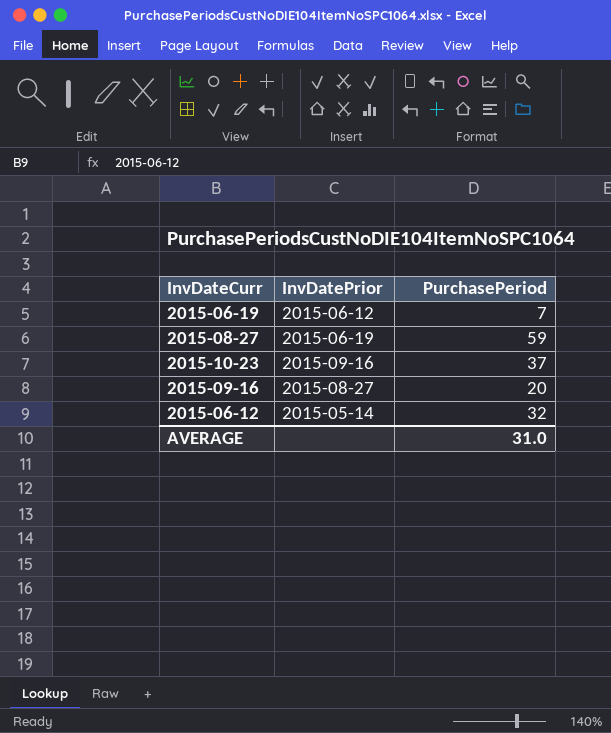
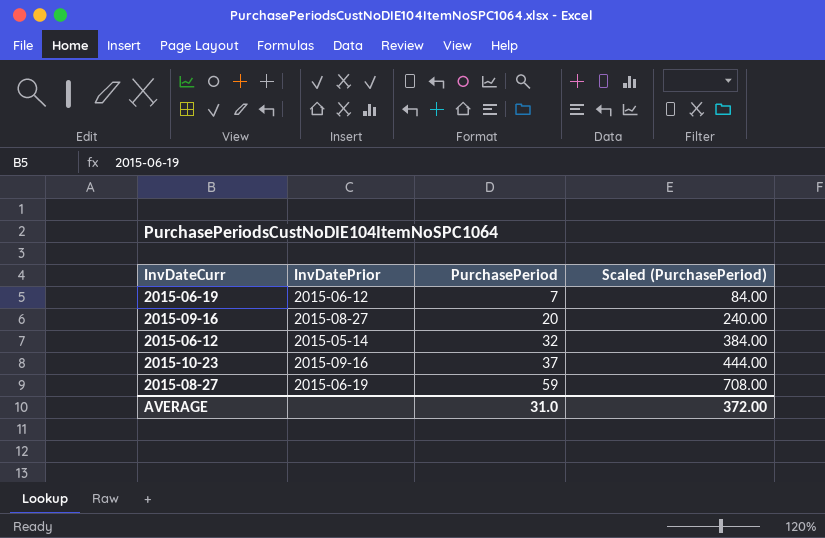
row order: none -> PurchasePeriod ascending
column Scaled (PurchasePeriod) | formula: none -> [PurchasePeriod] * 12

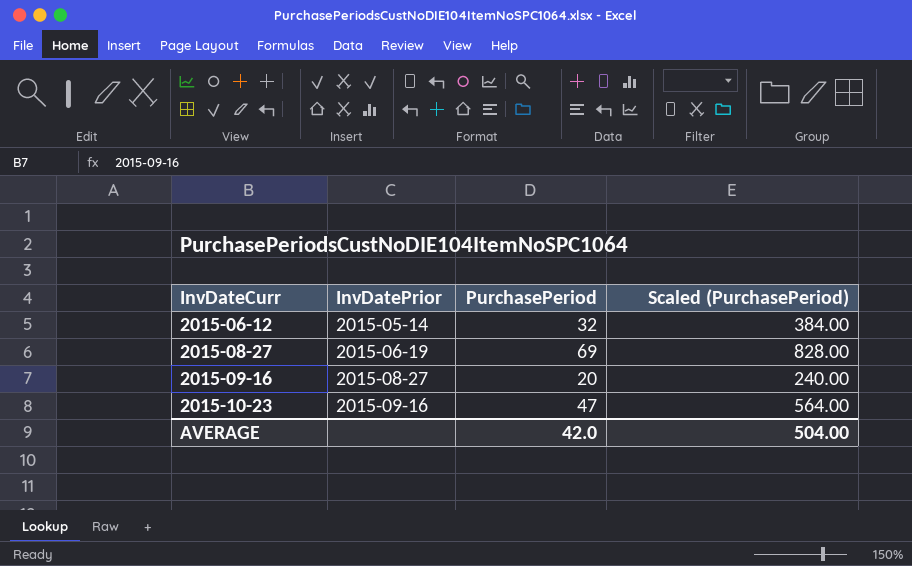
row order: PurchasePeriod ascending -> InvDateCurr ascending
row 2015-06-19: 2015-06-12 | 7 | 84.00 -> none
2015-08-27 | PurchasePeriod: 59 -> 69
2015-08-27 | Scaled (PurchasePeriod): 708.00 -> 828.00
2015-10-23 | PurchasePeriod: 37 -> 47
2015-10-23 | Scaled (PurchasePeriod): 444.00 -> 564.00
AVERAGE | PurchasePeriod: 31.0 -> 42.0
AVERAGE | Scaled (PurchasePeriod): 372.00 -> 504.00

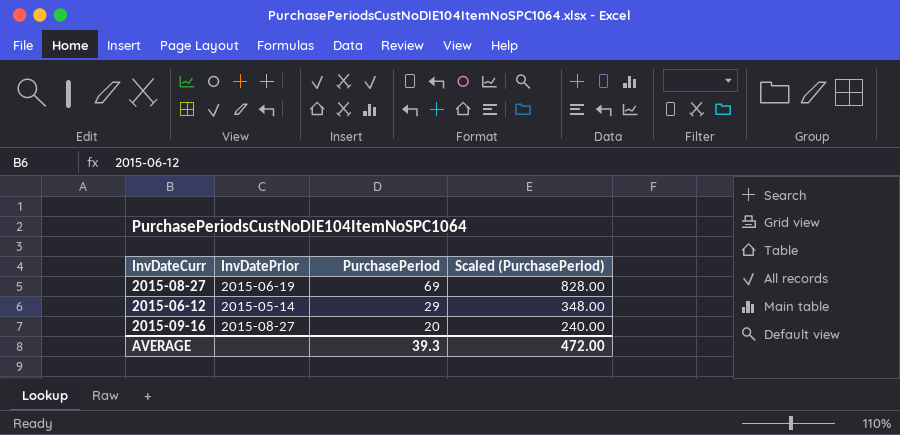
row order: InvDateCurr ascending -> PurchasePeriod descending
row 2015-10-23: 2015-09-16 | 47 | 564.00 -> none
2015-06-12 | PurchasePeriod: 32 -> 29
2015-06-12 | Scaled (PurchasePeriod): 384.00 -> 348.00
AVERAGE | PurchasePeriod: 42.0 -> 39.3
AVERAGE | Scaled (PurchasePeriod): 504.00 -> 472.00

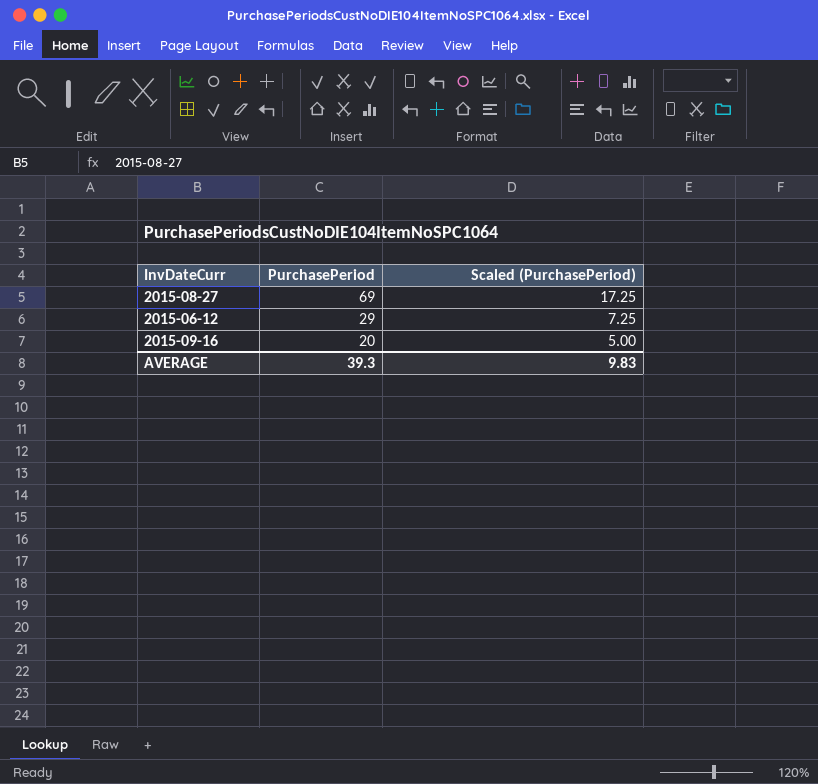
column InvDatePrior | position: 2 -> none
column Scaled (PurchasePeriod) | formula: [PurchasePeriod] * 12 -> [PurchasePeriod] * 0.25
AVERAGE | Scaled (PurchasePeriod): 472.00 -> 9.83

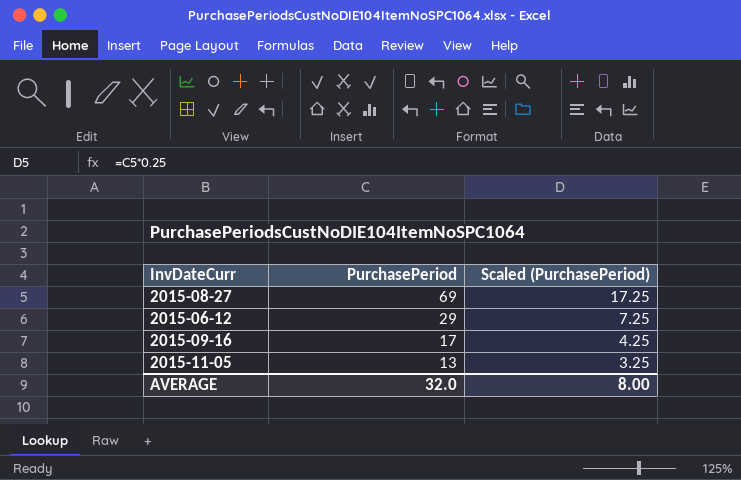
2015-09-16 | PurchasePeriod: 20 -> 17
2015-09-16 | Scaled (PurchasePeriod): 5.00 -> 4.25
row 2015-11-05: none -> 13 | 3.25
AVERAGE | PurchasePeriod: 39.3 -> 32.0
AVERAGE | Scaled (PurchasePeriod): 9.83 -> 8.00

